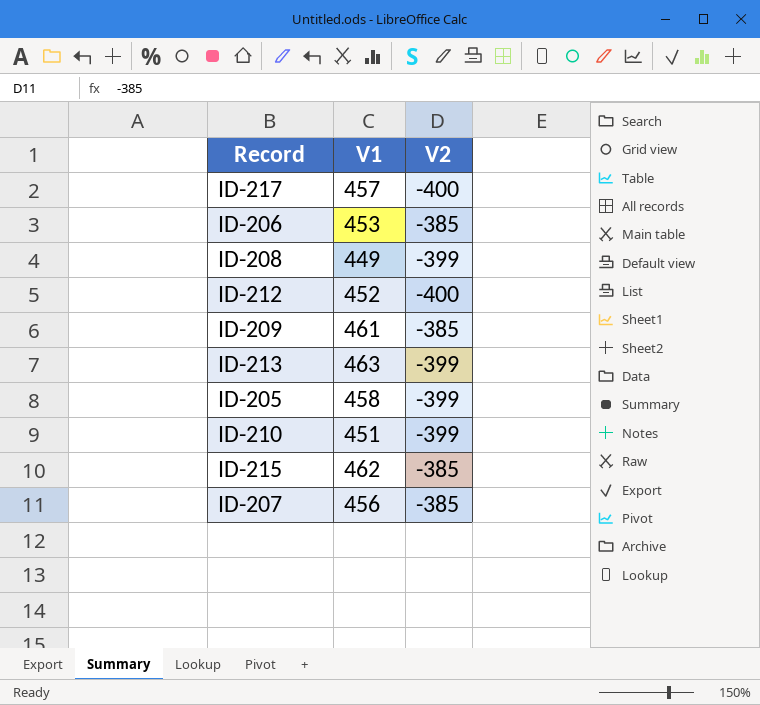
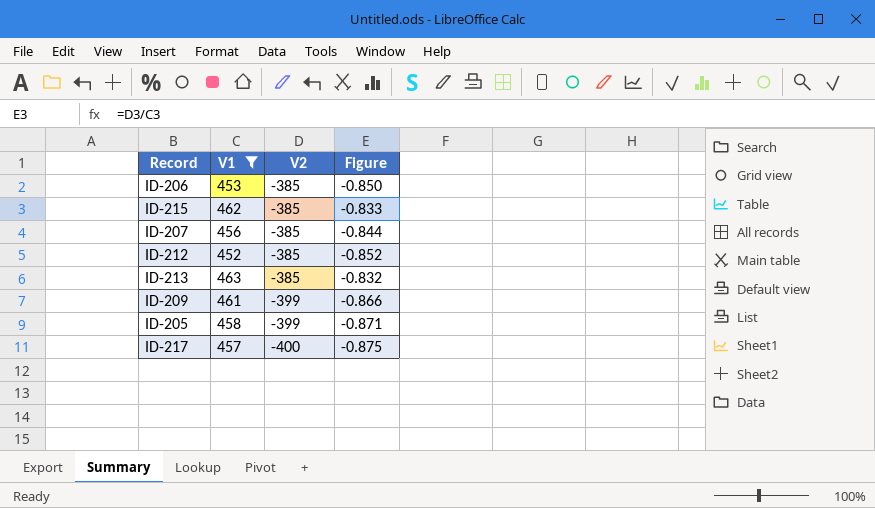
filter: none -> V1 >= 452
row order: none -> V2 descending
column Figure | formula: none -> [V2] / [V1]
ID-212 | V2: -400 -> -385
ID-213 | V2: -399 -> -385
ID-209 | V2: -385 -> -399

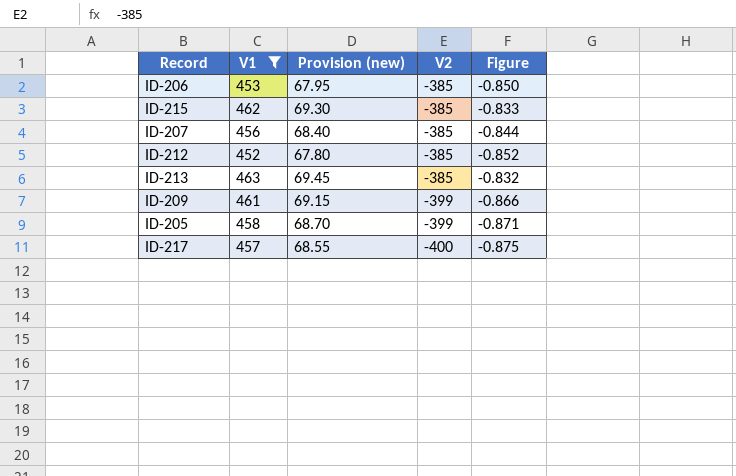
column Provision (new) | formula: none -> [V1] * 0.15

